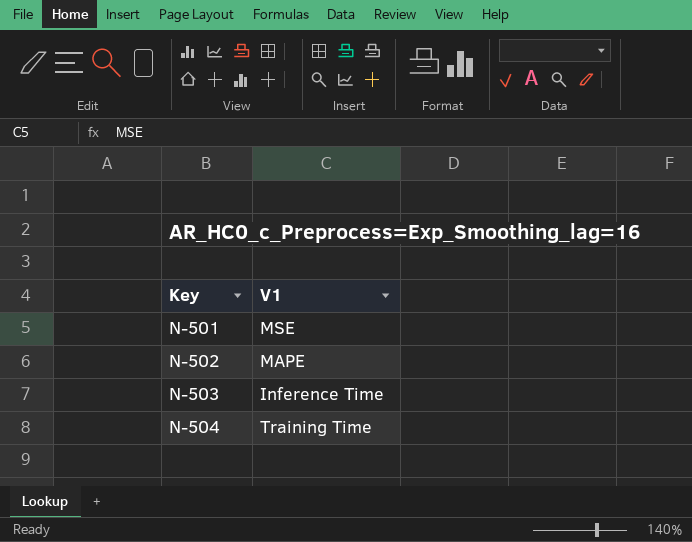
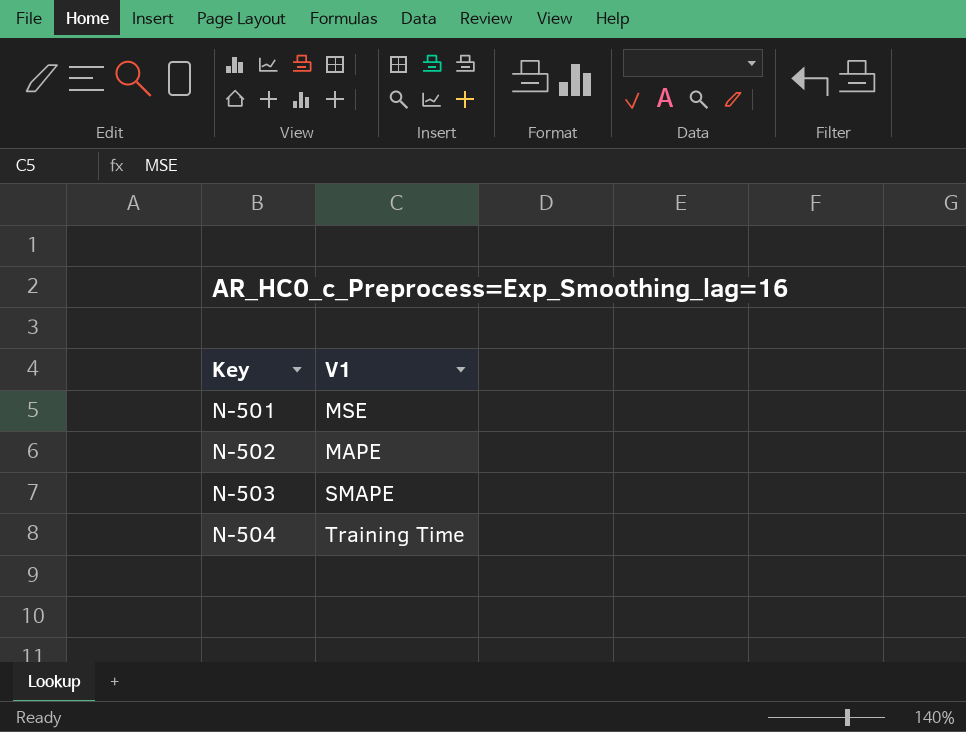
N-503 | V1: Inference Time -> SMAPE

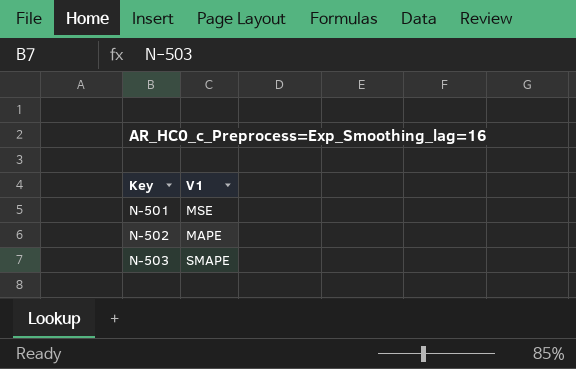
row N-504: Training Time -> none

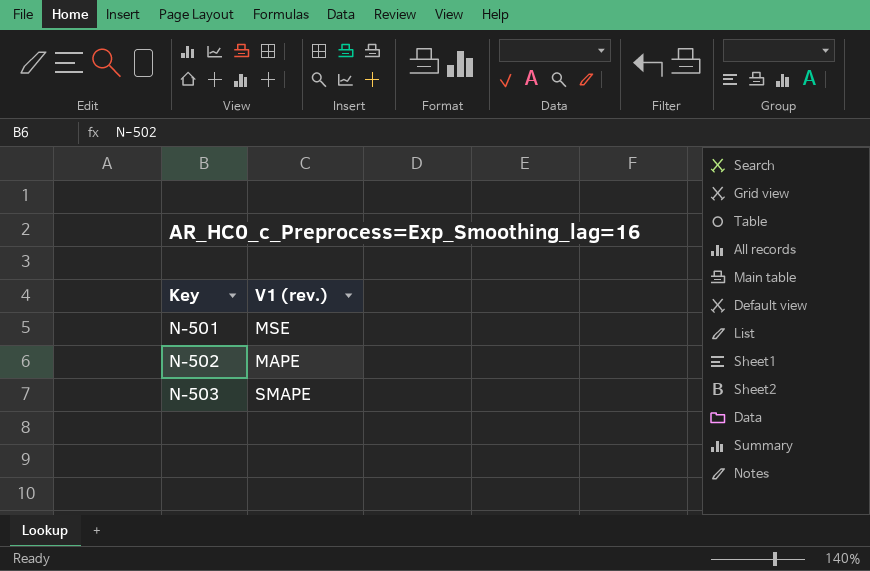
column name: V1 -> V1 (rev.)

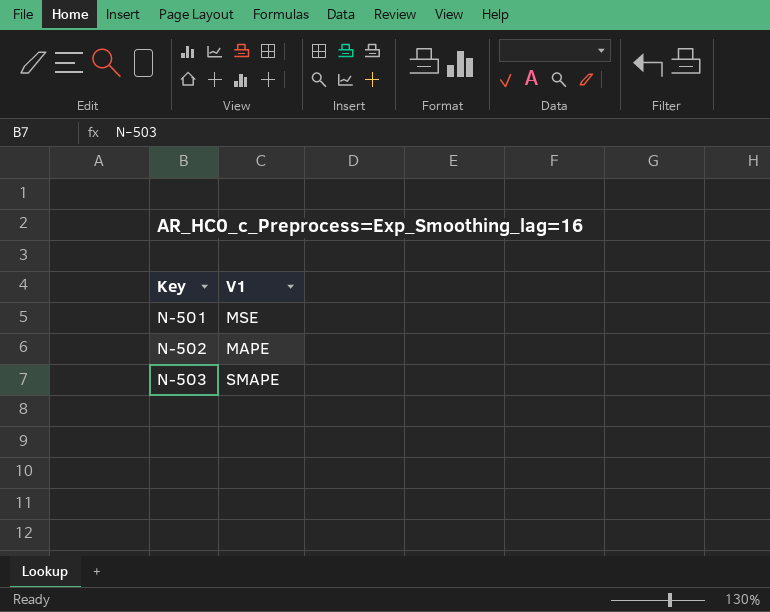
column name: V1 (rev.) -> V1

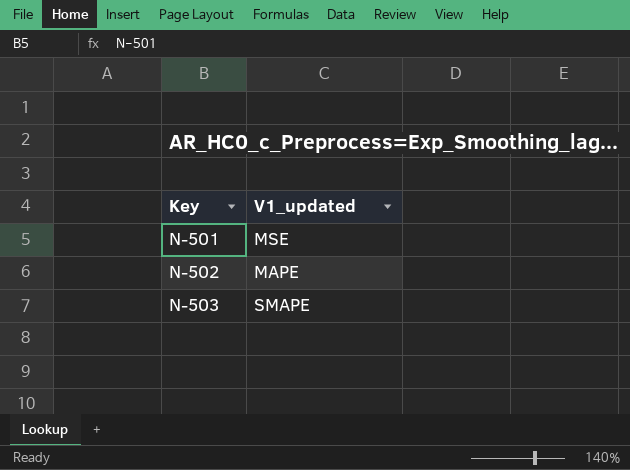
column name: V1 -> V1_updated

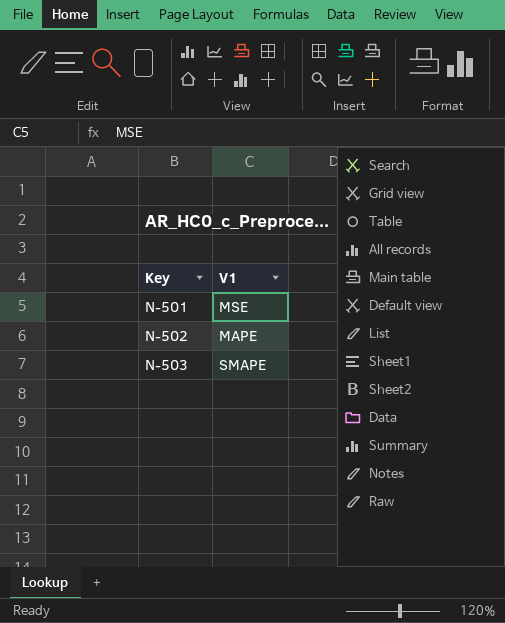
column name: V1_updated -> V1

